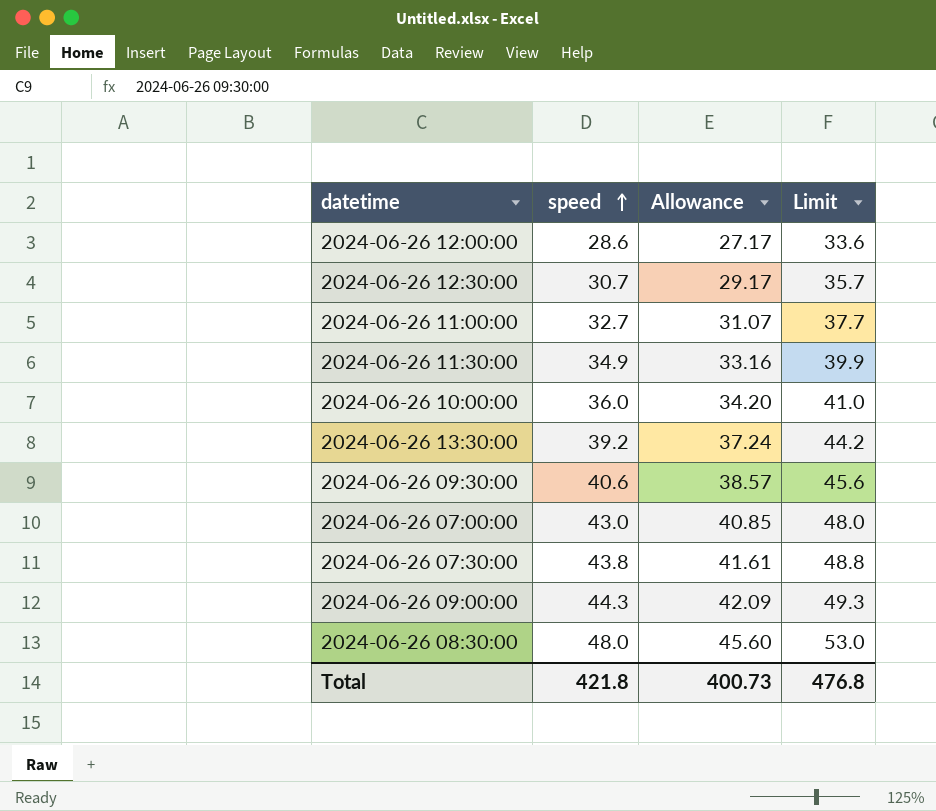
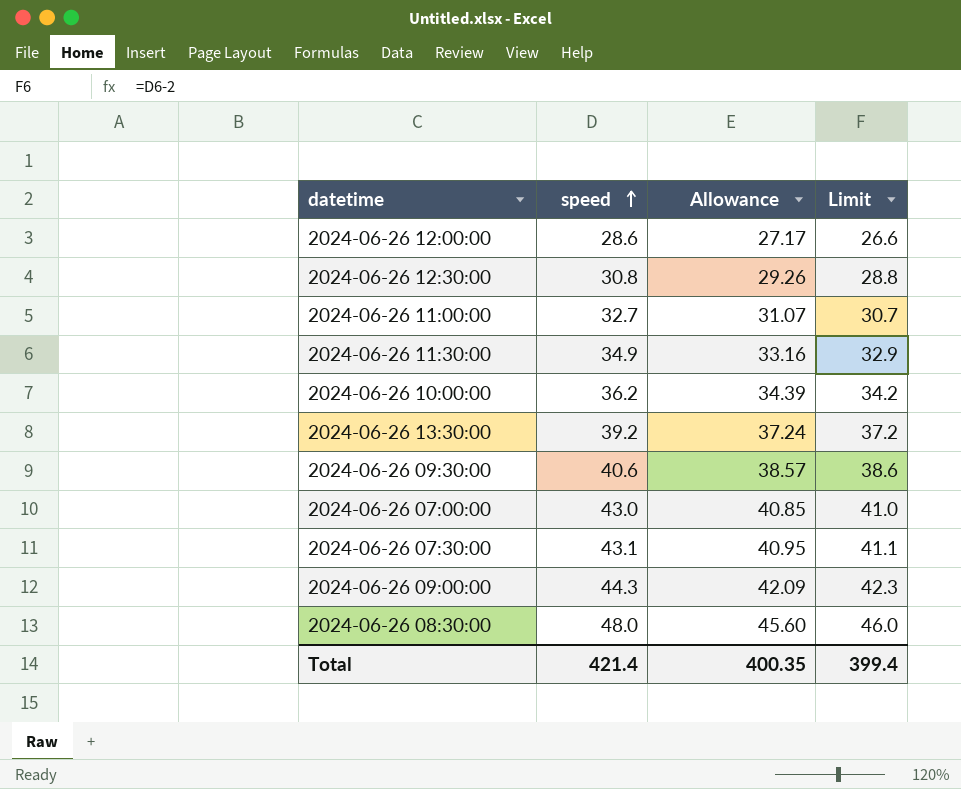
column Limit | formula: [speed] + 5 -> [speed] - 2
2024-06-26 12:30:00 | speed: 30.7 -> 30.8
2024-06-26 12:30:00 | Allowance: 29.17 -> 29.26
2024-06-26 10:00:00 | speed: 36.0 -> 36.2
2024-06-26 10:00:00 | Allowance: 34.20 -> 34.39
2024-06-26 07:30:00 | speed: 43.8 -> 43.1
2024-06-26 07:30:00 | Allowance: 41.61 -> 40.95
Total | speed: 421.8 -> 421.4
Total | Allowance: 400.73 -> 400.35
Total | Limit: 476.8 -> 399.4

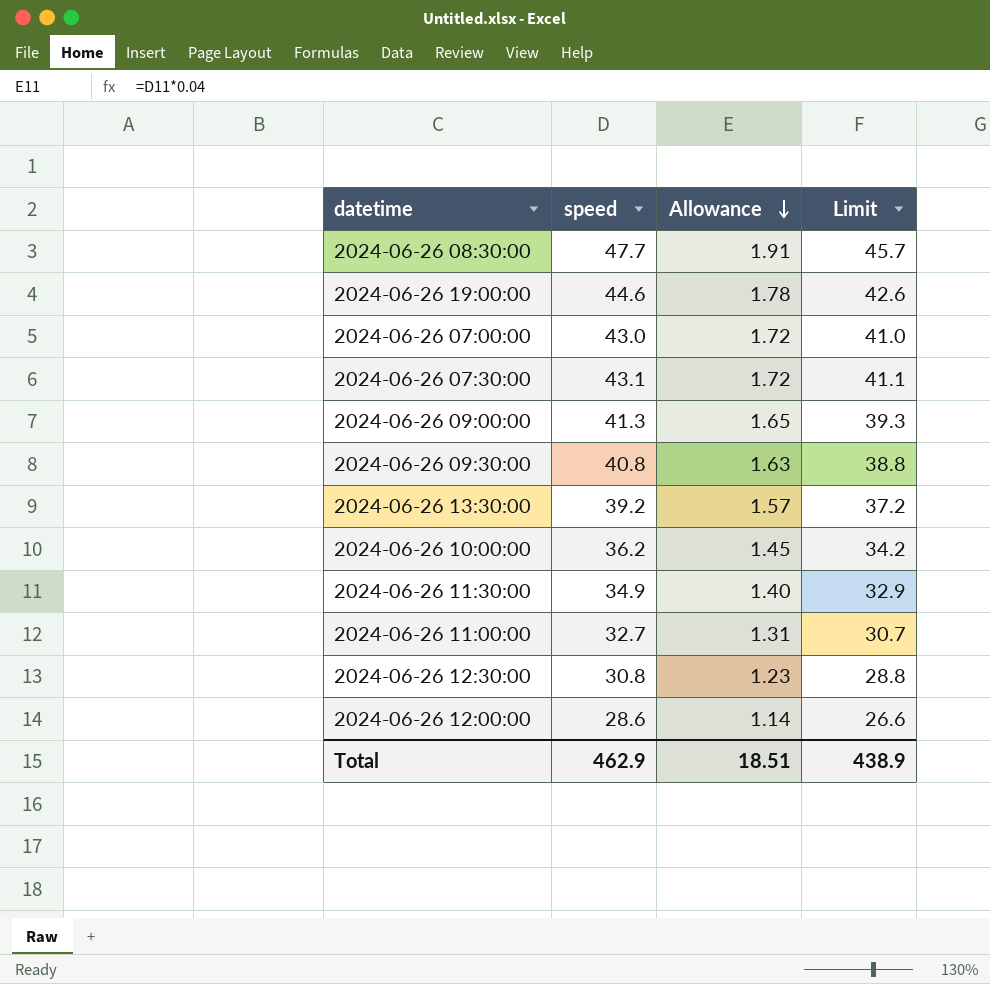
row order: speed ascending -> Allowance descending
column Allowance | formula: [speed] * 0.95 -> [speed] * 0.04
2024-06-26 08:30:00 | speed: 48.0 -> 47.7
2024-06-26 08:30:00 | Limit: 46.0 -> 45.7
row 2024-06-26 19:00:00: none -> 44.6 | 1.78 | 42.6
2024-06-26 09:00:00 | speed: 44.3 -> 41.3
2024-06-26 09:00:00 | Limit: 42.3 -> 39.3
2024-06-26 09:30:00 | speed: 40.6 -> 40.8
2024-06-26 09:30:00 | Limit: 38.6 -> 38.8
Total | speed: 421.4 -> 462.9
Total | Allowance: 400.35 -> 18.51
Total | Limit: 399.4 -> 438.9

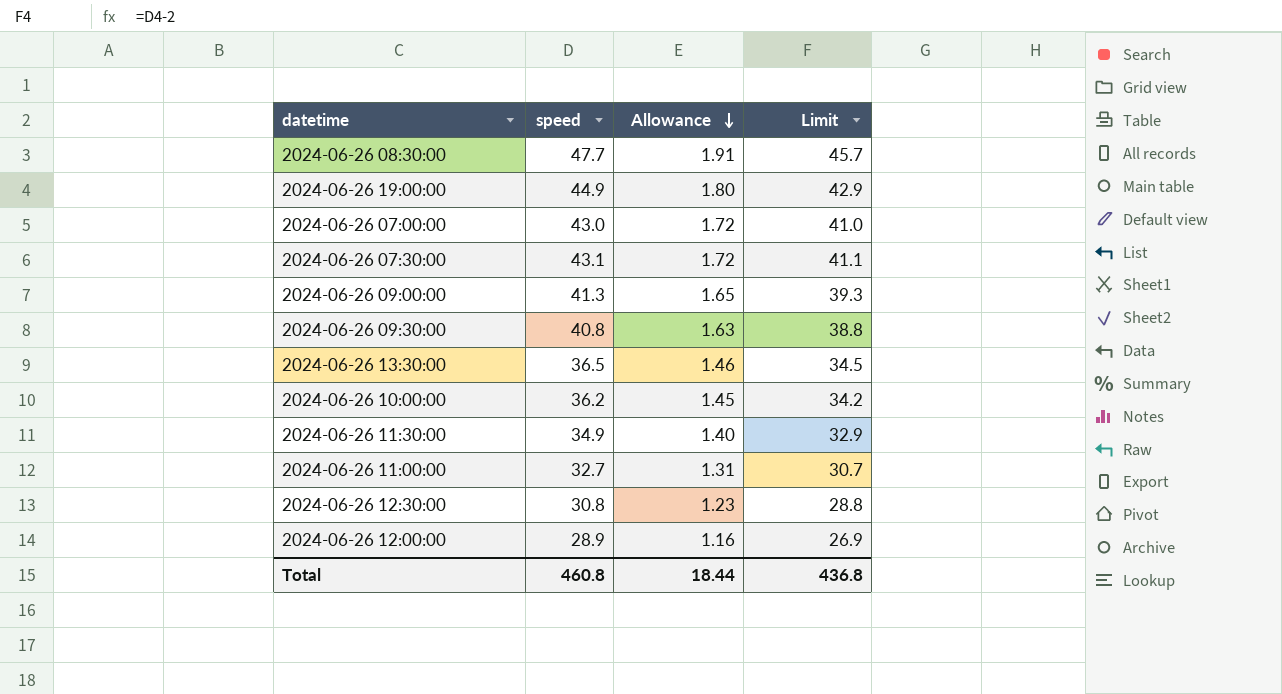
2024-06-26 19:00:00 | speed: 44.6 -> 44.9
2024-06-26 19:00:00 | Allowance: 1.78 -> 1.80
2024-06-26 19:00:00 | Limit: 42.6 -> 42.9
2024-06-26 13:30:00 | speed: 39.2 -> 36.5
2024-06-26 13:30:00 | Allowance: 1.57 -> 1.46
2024-06-26 13:30:00 | Limit: 37.2 -> 34.5
2024-06-26 12:00:00 | speed: 28.6 -> 28.9
2024-06-26 12:00:00 | Allowance: 1.14 -> 1.16
2024-06-26 12:00:00 | Limit: 26.6 -> 26.9
Total | speed: 462.9 -> 460.8
Total | Allowance: 18.51 -> 18.44
Total | Limit: 438.9 -> 436.8

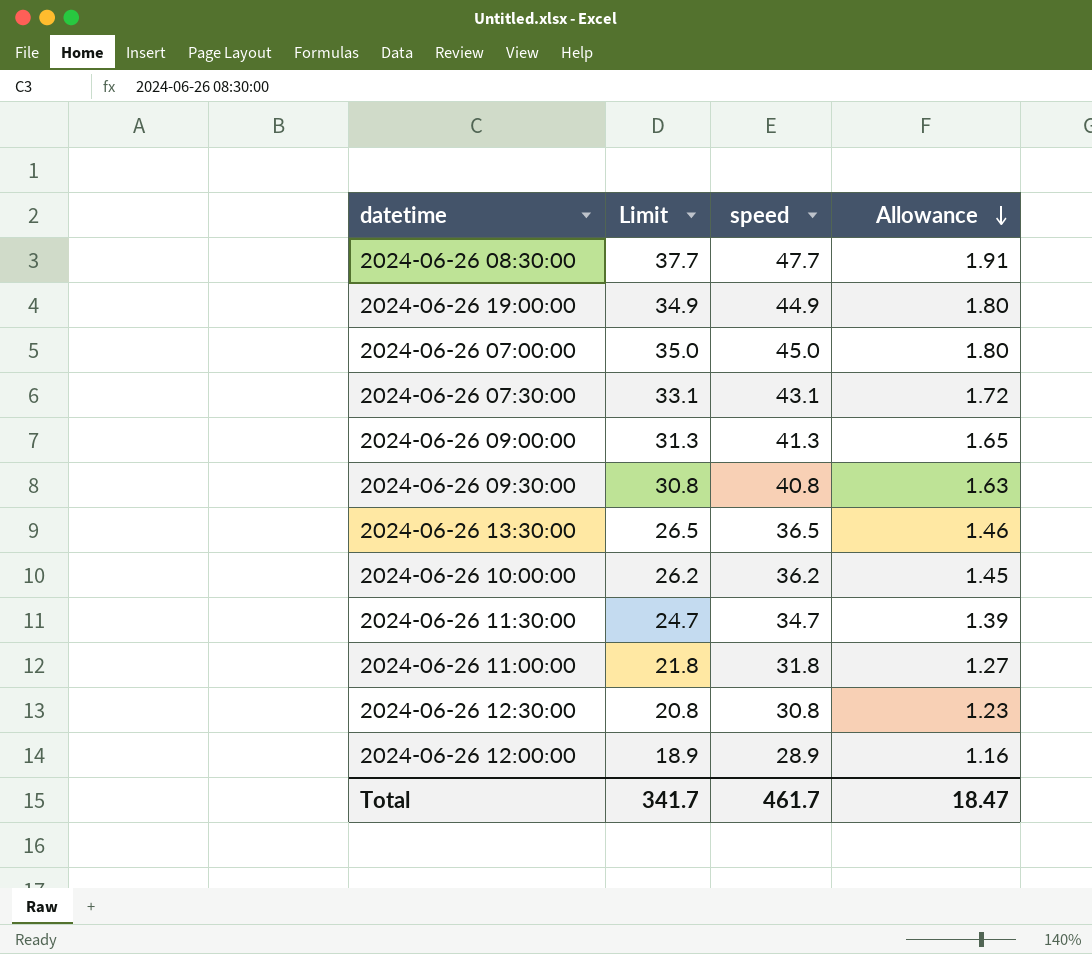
column Limit | formula: [speed] - 2 -> [speed] - 10
column Limit | position: 4 -> 2
2024-06-26 07:00:00 | speed: 43.0 -> 45.0
2024-06-26 07:00:00 | Allowance: 1.72 -> 1.80
2024-06-26 11:30:00 | speed: 34.9 -> 34.7
2024-06-26 11:30:00 | Allowance: 1.40 -> 1.39
2024-06-26 11:00:00 | speed: 32.7 -> 31.8
2024-06-26 11:00:00 | Allowance: 1.31 -> 1.27
Total | Limit: 436.8 -> 341.7
Total | speed: 460.8 -> 461.7
Total | Allowance: 18.44 -> 18.47

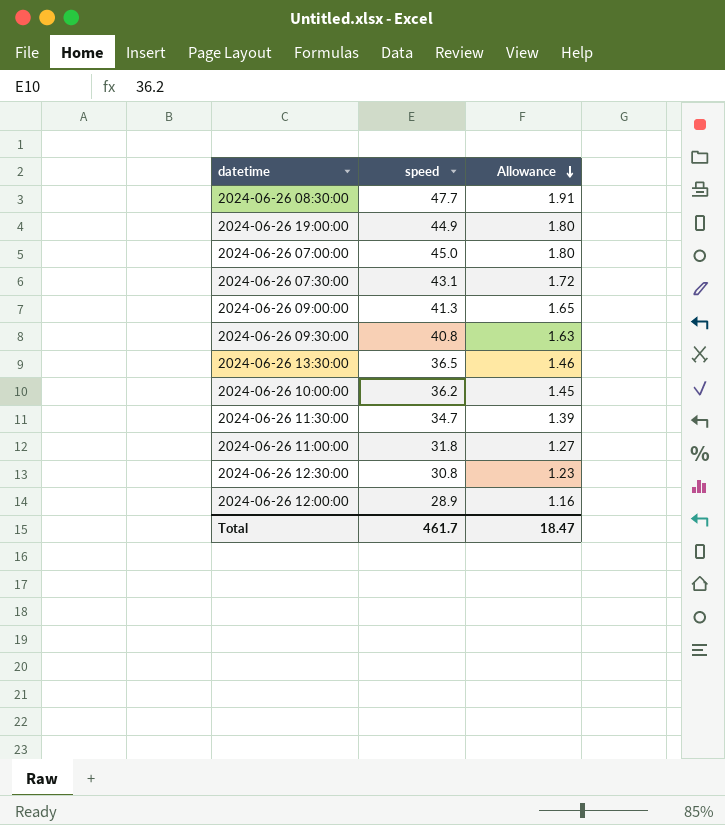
column Limit | formula: [speed] - 10 -> none

